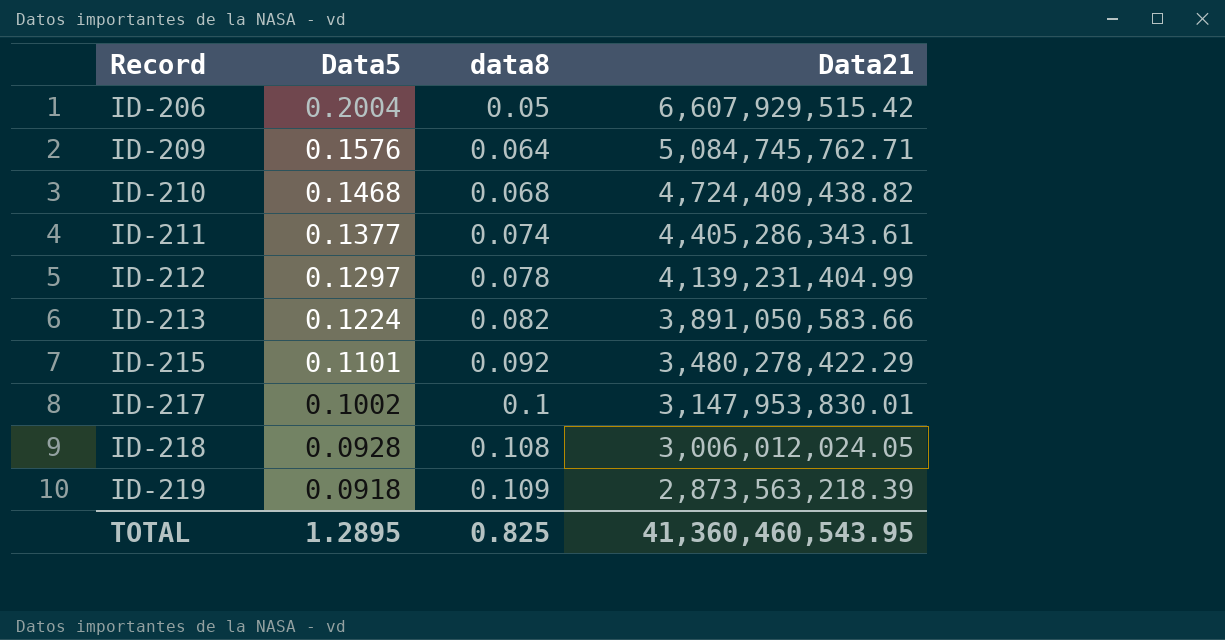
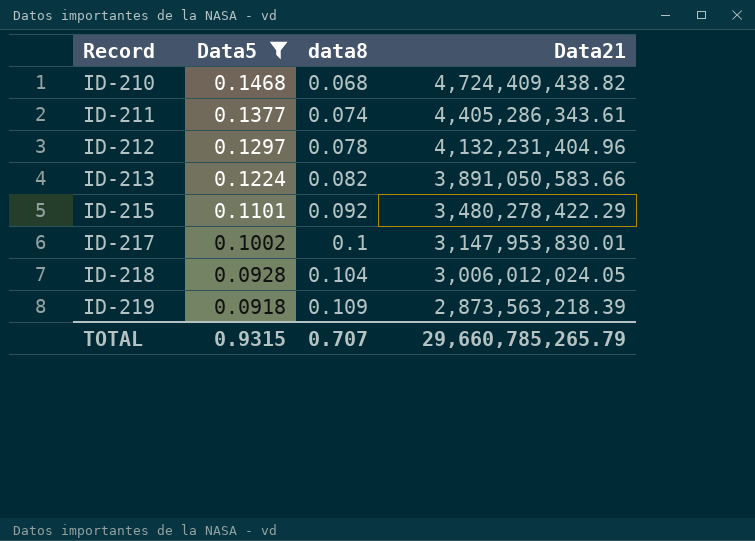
filter: none -> Data5 <= 0.1468
ID-212 | Data21: 4,139,231,404.99 -> 4,132,231,404.96
ID-218 | data8: 0.108 -> 0.104
TOTAL | Data5: 1.2895 -> 0.9315
TOTAL | data8: 0.825 -> 0.707
TOTAL | Data21: 41,360,460,543.95 -> 29,660,785,265.79

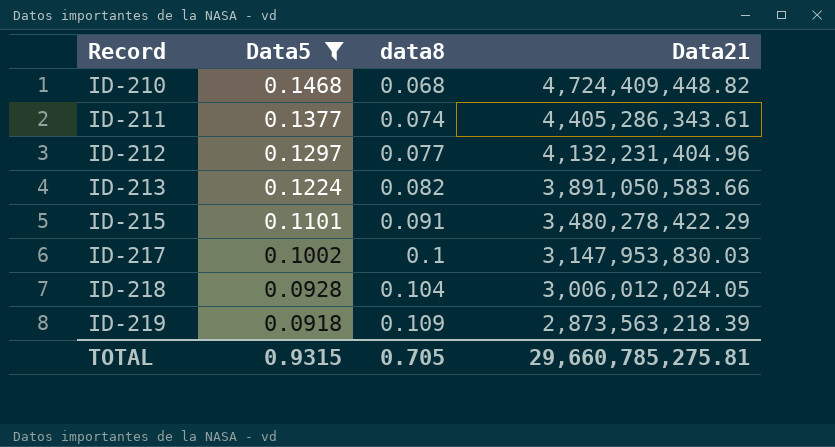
ID-210 | Data21: 4,724,409,438.82 -> 4,724,409,448.82
ID-212 | data8: 0.078 -> 0.077
ID-215 | data8: 0.092 -> 0.091
ID-217 | Data21: 3,147,953,830.01 -> 3,147,953,830.03
TOTAL | data8: 0.707 -> 0.705
TOTAL | Data21: 29,660,785,265.79 -> 29,660,785,275.81

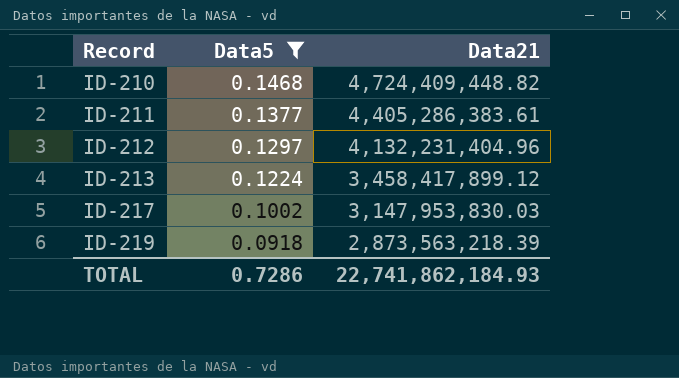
column data8 | position: 3 -> none
row ID-215: 0.1101 | 0.091 | 3,480,278,422.29 -> none
row ID-218: 0.0928 | 0.104 | 3,006,012,024.05 -> none
ID-211 | Data21: 4,405,286,343.61 -> 4,405,286,383.61
ID-213 | Data21: 3,891,050,583.66 -> 3,458,417,899.12
TOTAL | Data5: 0.9315 -> 0.7286
TOTAL | Data21: 29,660,785,275.81 -> 22,741,862,184.93

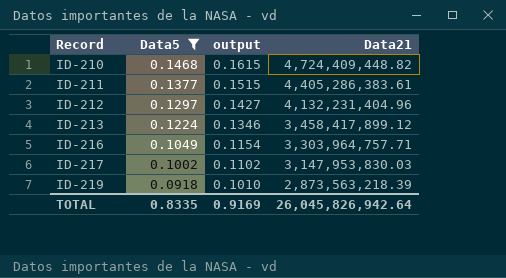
column output | formula: none -> [Data5] * 1.1
row ID-216: none -> 0.1049 | 0.1154 | 3,303,964,757.71
TOTAL | Data5: 0.7286 -> 0.8335
TOTAL | Data21: 22,741,862,184.93 -> 26,045,826,942.64

